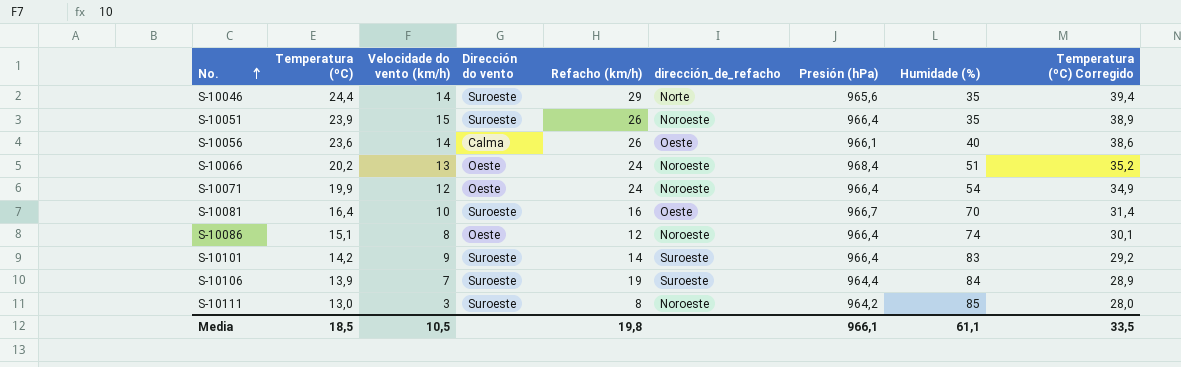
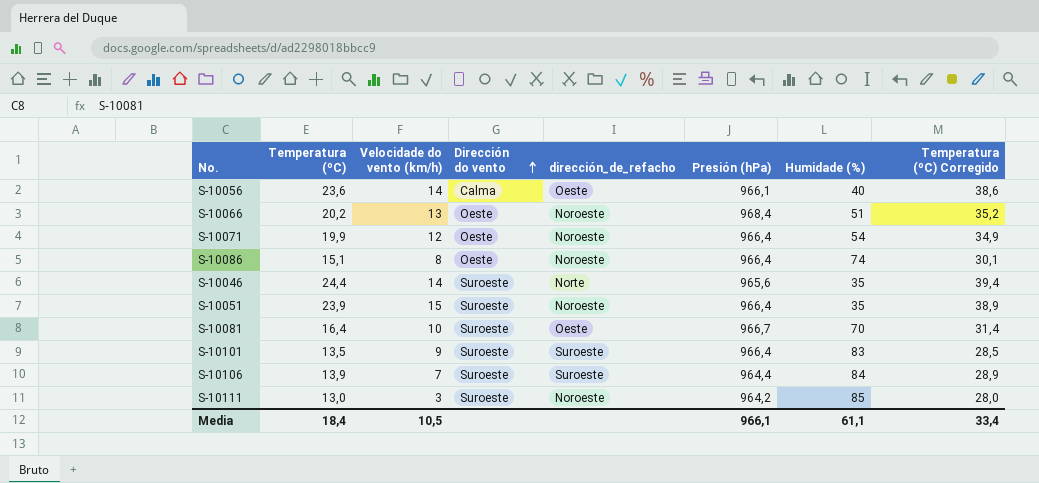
row order: No. ascending -> Dirección do vento ascending
column Refacho (km/h) | position: 5 -> none
S-10101 | Temperatura (ºC): 14,2 -> 13,5
S-10101 | Temperatura (ºC) Corregido: 29,2 -> 28,5
Media | Temperatura (ºC): 18,5 -> 18,4
Media | Temperatura (ºC) Corregido: 33,5 -> 33,4

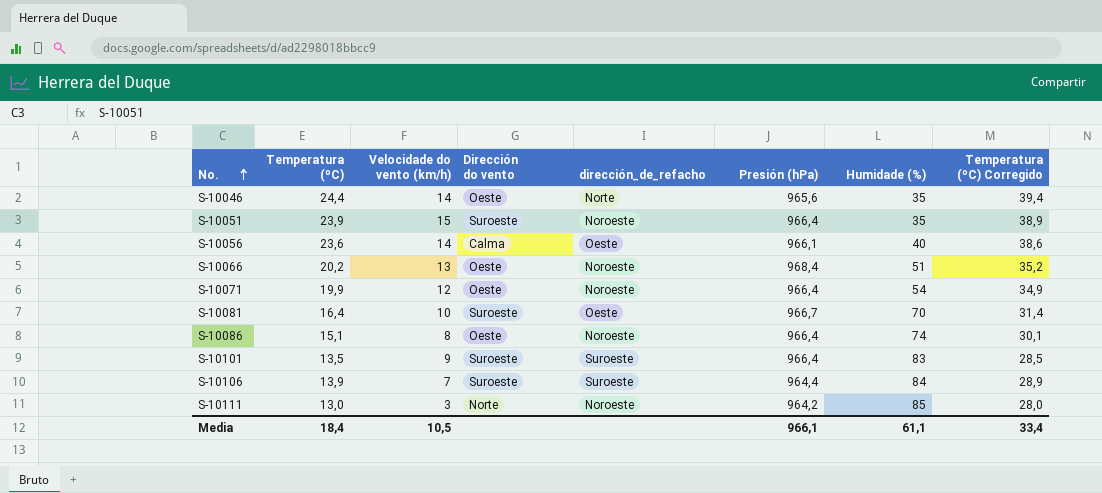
row order: Dirección do vento ascending -> No. ascending
S-10046 | Dirección do vento: Suroeste -> Oeste
S-10111 | Dirección do vento: Suroeste -> Norte

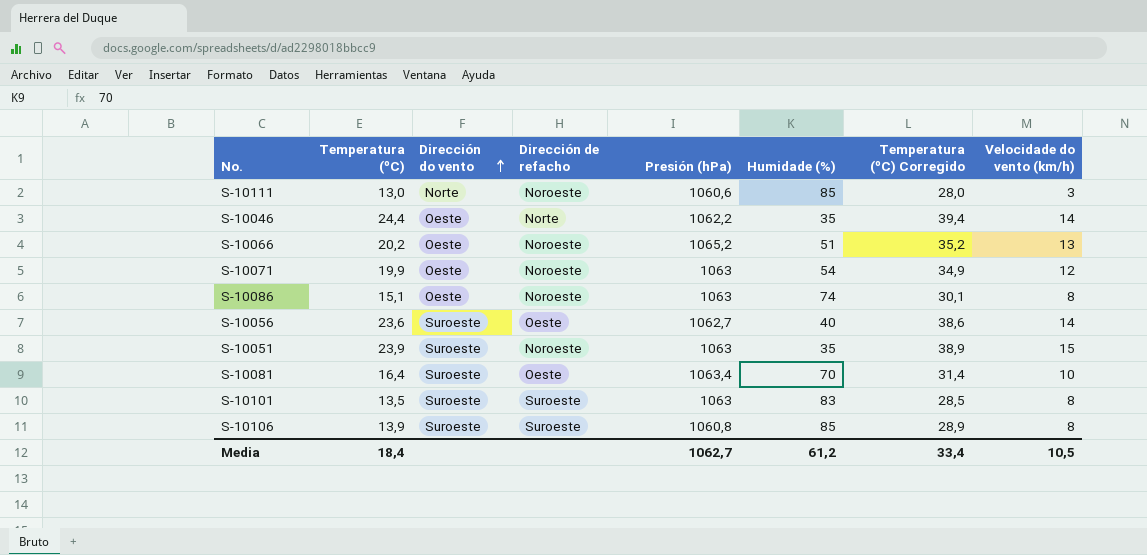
row order: No. ascending -> Dirección do vento ascending
column name: dirección_de_refacho -> Dirección de refacho
column Velocidade do vento (km/h) | position: 3 -> 8
S-10111 | Presión (hPa): 964,2 -> 1060,6
S-10046 | Presión (hPa): 965,6 -> 1062,2
S-10066 | Presión (hPa): 968,4 -> 1065,2
S-10071 | Presión (hPa): 966,4 -> 1063
S-10086 | Presión (hPa): 966,4 -> 1063
S-10056 | Dirección do vento: Calma -> Suroeste
S-10056 | Presión (hPa): 966,1 -> 1062,7
S-10051 | Presión (hPa): 966,4 -> 1063
S-10081 | Presión (hPa): 966,7 -> 1063,4
S-10101 | Presión (hPa): 966,4 -> 1063
S-10101 | Velocidade do vento (km/h): 9 -> 8
S-10106 | Presión (hPa): 964,4 -> 1060,8
S-10106 | Humidade (%): 84 -> 85
S-10106 | Velocidade do vento (km/h): 7 -> 8
Media | Presión (hPa): 966,1 -> 1062,7
Media | Humidade (%): 61,1 -> 61,2

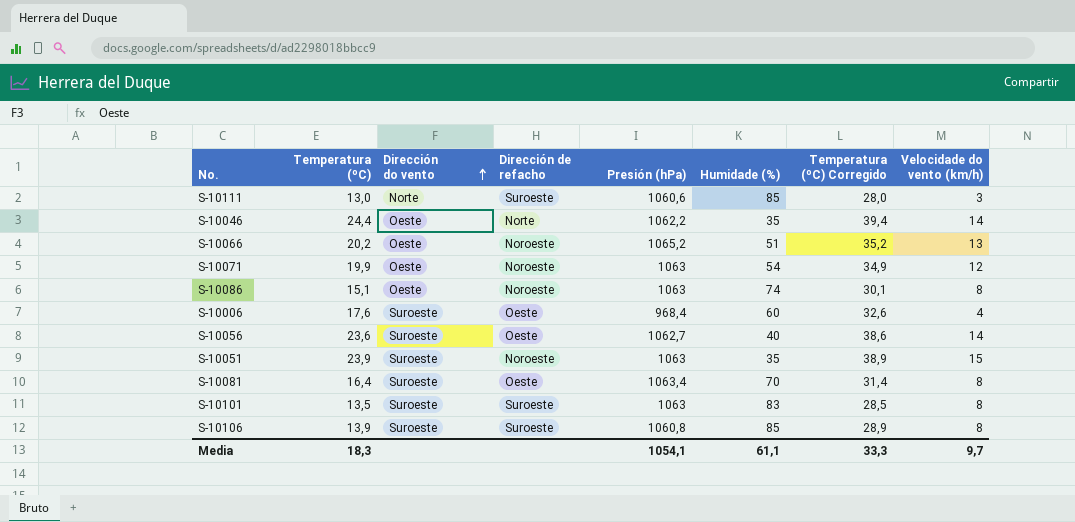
S-10111 | Dirección de refacho: Noroeste -> Suroeste
row S-10006: none -> 17,6 | Suroeste | Oeste | 968,4 | 60 | 32,6 | 4
S-10081 | Velocidade do vento (km/h): 10 -> 8
Media | Temperatura (ºC): 18,4 -> 18,3
Media | Presión (hPa): 1062,7 -> 1054,1
Media | Humidade (%): 61,2 -> 61,1
Media | Temperatura (ºC) Corregido: 33,4 -> 33,3
Media | Velocidade do vento (km/h): 10,5 -> 9,7

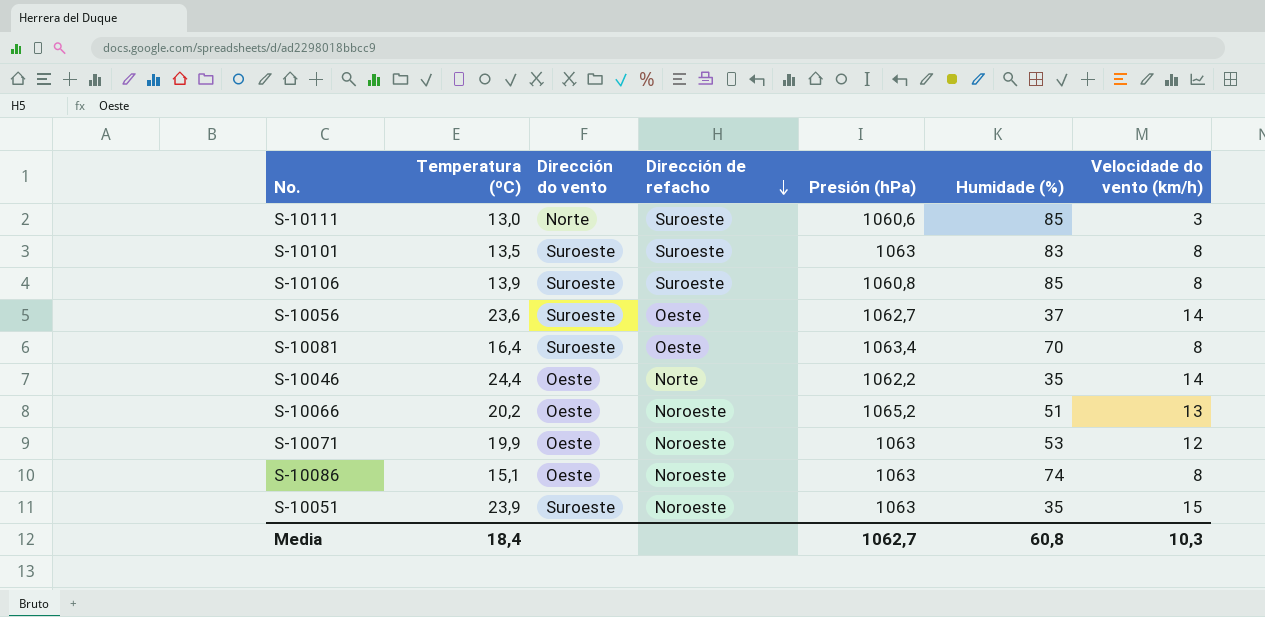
row order: Dirección do vento ascending -> Dirección de refacho descending
column Temperatura (ºC) Corregido | formula: [Temperatura (ºC)] + 15 -> none
row S-10006: 17,6 | Suroeste | Oeste | 968,4 | 60 | 32,6 | 4 -> none
S-10056 | Humidade (%): 40 -> 37
S-10071 | Humidade (%): 54 -> 53
Media | Temperatura (ºC): 18,3 -> 18,4
Media | Presión (hPa): 1054,1 -> 1062,7
Media | Humidade (%): 61,1 -> 60,8
Media | Velocidade do vento (km/h): 9,7 -> 10,3

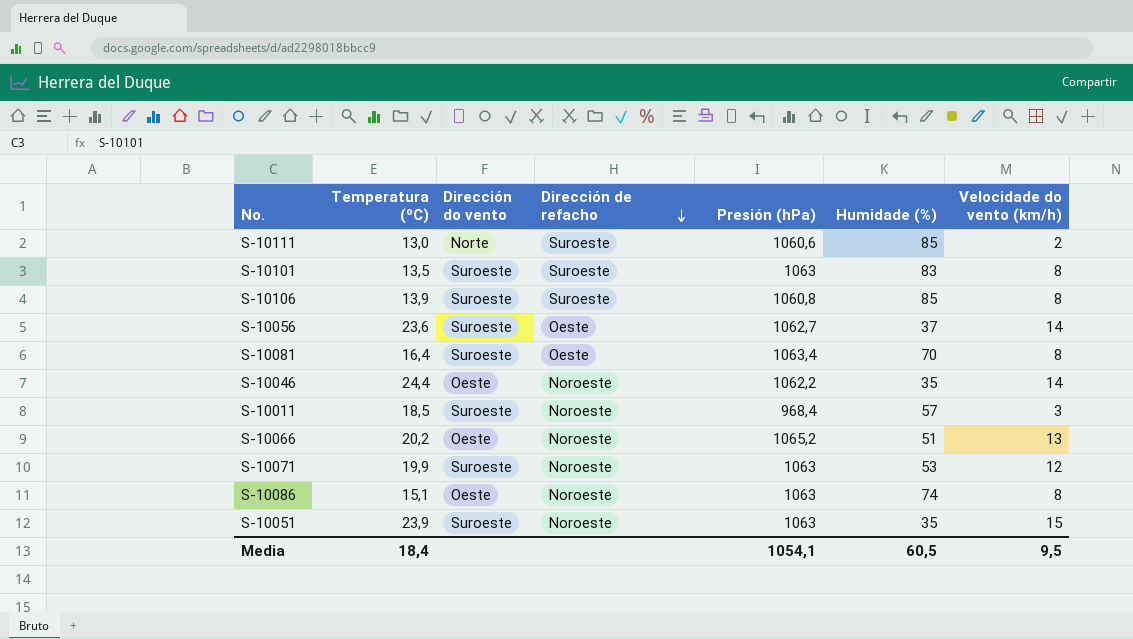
S-10111 | Velocidade do vento (km/h): 3 -> 2
S-10046 | Dirección de refacho: Norte -> Noroeste
row S-10011: none -> 18,5 | Suroeste | Noroeste | 968,4 | 57 | 3
S-10071 | Dirección do vento: Oeste -> Suroeste
Media | Presión (hPa): 1062,7 -> 1054,1
Media | Humidade (%): 60,8 -> 60,5
Media | Velocidade do vento (km/h): 10,3 -> 9,5

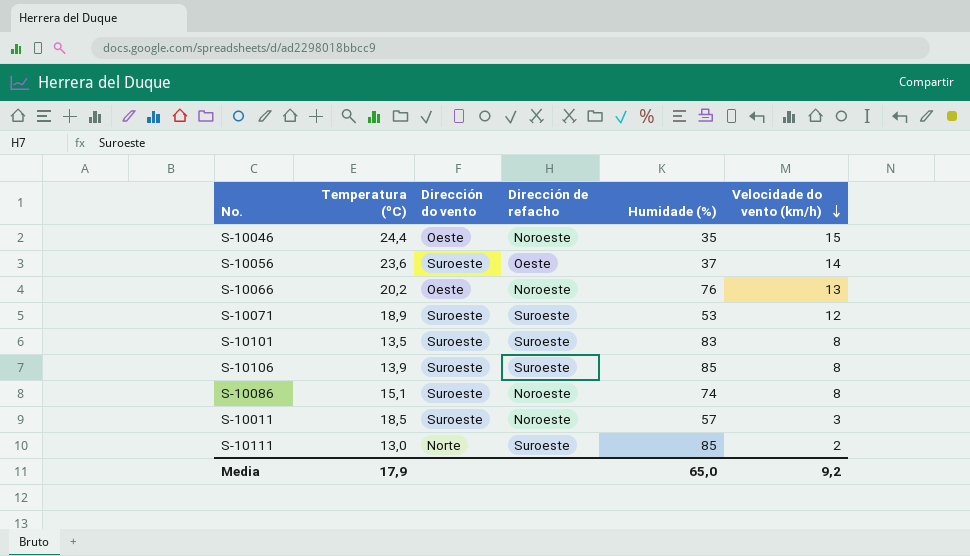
row order: Dirección de refacho descending -> Velocidade do vento (km/h) descending
column Presión (hPa) | position: 5 -> none
row S-10081: 16,4 | Suroeste | Oeste | 1063,4 | 70 | 8 -> none
row S-10051: 23,9 | Suroeste | Noroeste | 1063 | 35 | 15 -> none
S-10046 | Velocidade do vento (km/h): 14 -> 15
S-10066 | Humidade (%): 51 -> 76
S-10071 | Temperatura (ºC): 19,9 -> 18,9
S-10071 | Dirección de refacho: Noroeste -> Suroeste
S-10086 | Dirección do vento: Oeste -> Suroeste
Media | Temperatura (ºC): 18,4 -> 17,9
Media | Humidade (%): 60,5 -> 65,0
Media | Velocidade do vento (km/h): 9,5 -> 9,2

